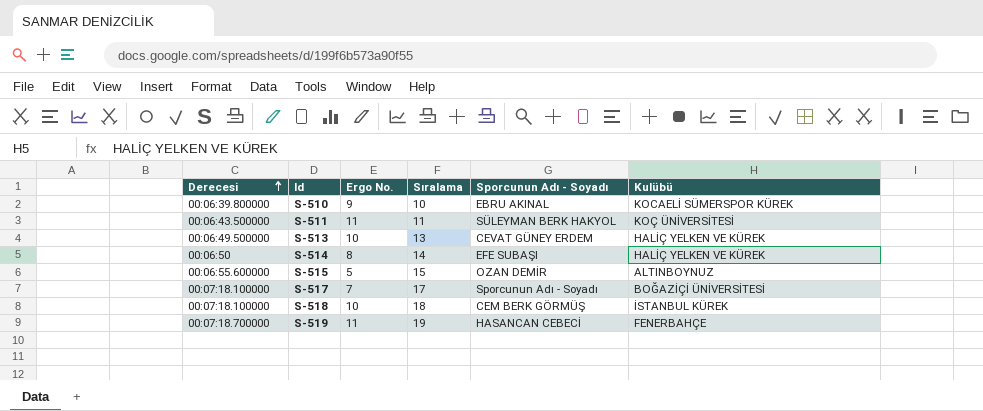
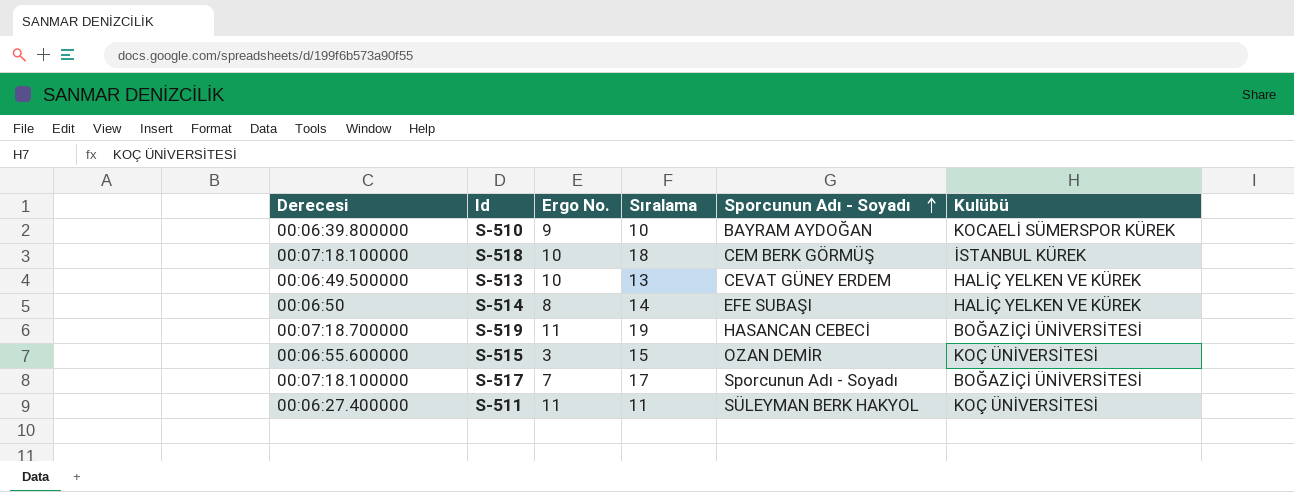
row order: Derecesi ascending -> Sporcunun Adı - Soyadı ascending
S-510 | Sporcunun Adı - Soyadı: EBRU AKINAL -> BAYRAM AYDOĞAN
S-519 | Kulübü: FENERBAHÇE -> BOĞAZİÇİ ÜNİVERSİTESİ
S-515 | Ergo No.: 5 -> 3
S-515 | Kulübü: ALTINBOYNUZ -> KOÇ ÜNİVERSİTESİ
S-511 | Derecesi: 00:06:43.500000 -> 00:06:27.400000

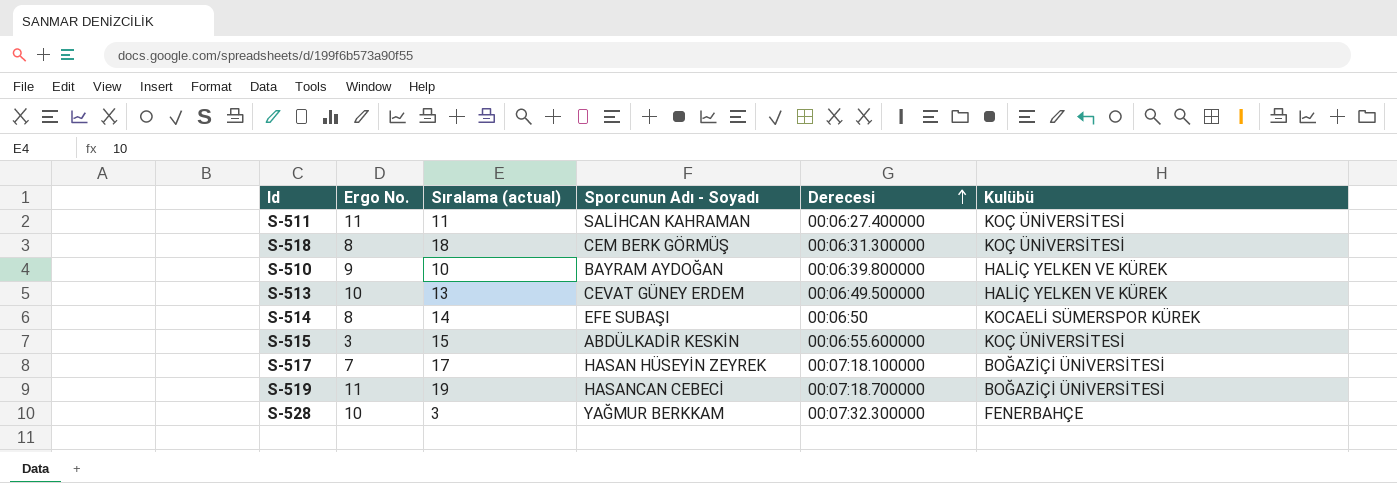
row order: Sporcunun Adı - Soyadı ascending -> Derecesi ascending
column name: Sıralama -> Sıralama (actual)
column Derecesi | position: 1 -> 5
S-511 | Sporcunun Adı - Soyadı: SÜLEYMAN BERK HAKYOL -> SALİHCAN KAHRAMAN
S-518 | Ergo No.: 10 -> 8
S-518 | Derecesi: 00:07:18.100000 -> 00:06:31.300000
S-518 | Kulübü: İSTANBUL KÜREK -> KOÇ ÜNİVERSİTESİ
S-510 | Kulübü: KOCAELİ SÜMERSPOR KÜREK -> HALİÇ YELKEN VE KÜREK
S-514 | Kulübü: HALİÇ YELKEN VE KÜREK -> KOCAELİ SÜMERSPOR KÜREK
S-515 | Sporcunun Adı - Soyadı: OZAN DEMİR -> ABDÜLKADİR KESKİN
S-517 | Sporcunun Adı - Soyadı: Sporcunun Adı - Soyadı -> HASAN HÜSEYİN ZEYREK
row S-528: none -> 10 | 3 | YAĞMUR BERKKAM | 00:07:32.300000 | FENERBAHÇE

